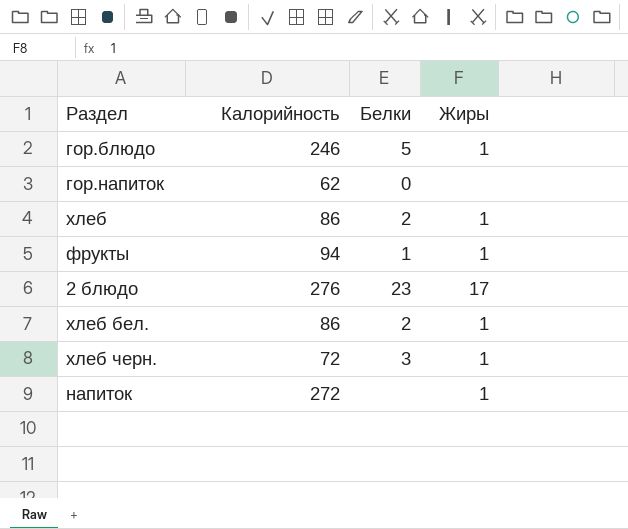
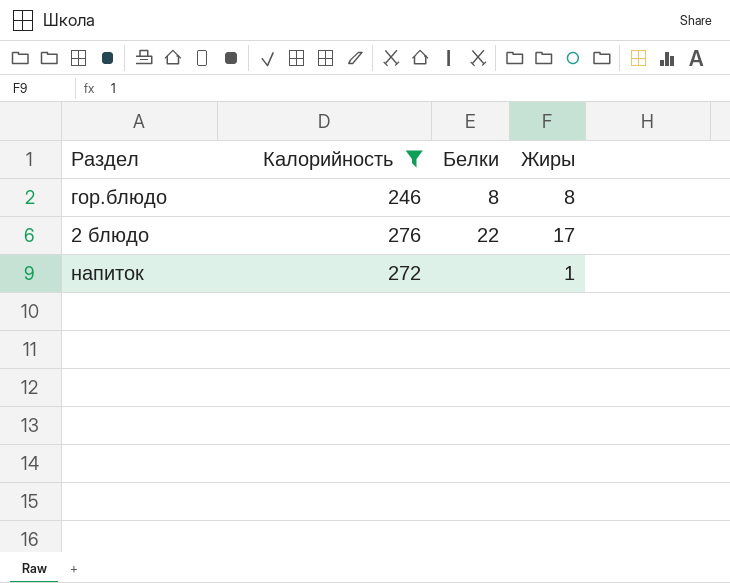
filter: none -> Калорийность >= 246
гор.блюдо | Белки: 5 -> 8
гор.блюдо | Жиры: 1 -> 8
2 блюдо | Белки: 23 -> 22

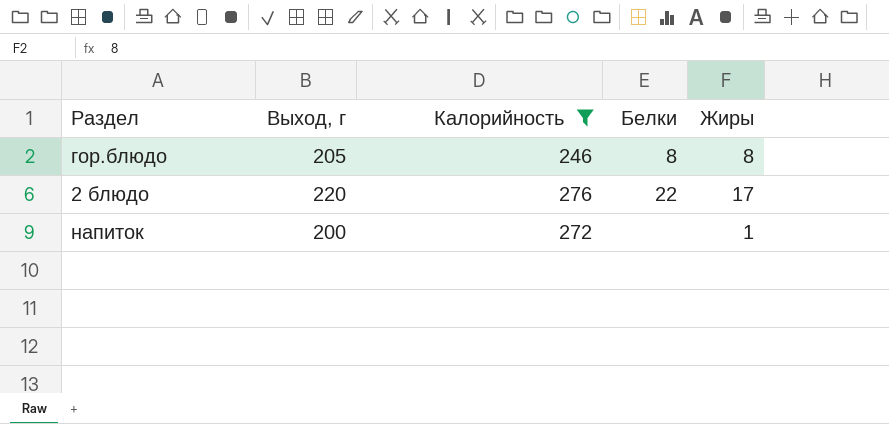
column Выход, г | position: none -> 2

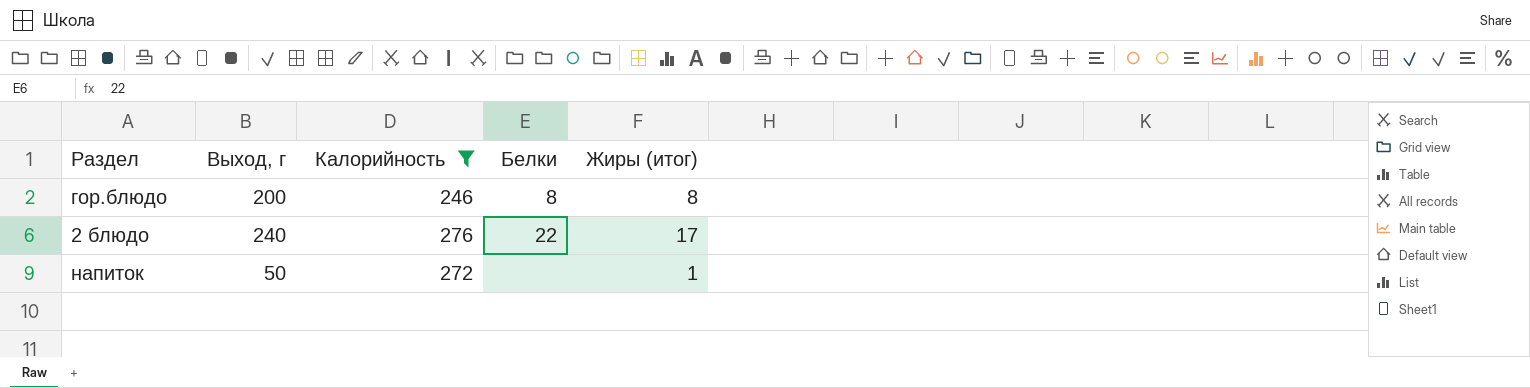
column name: Жиры -> Жиры (итог)
гор.блюдо | Выход, г: 205 -> 200
2 блюдо | Выход, г: 220 -> 240
напиток | Выход, г: 200 -> 50

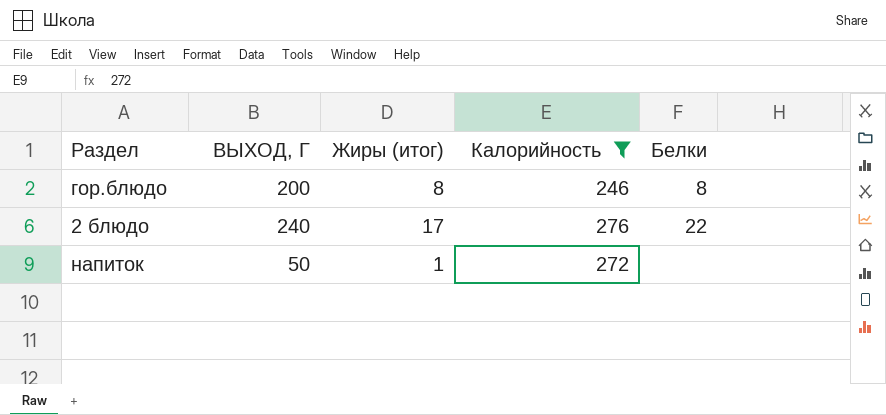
column name: Выход, г -> ВЫХОД, Г
column Жиры (итог) | position: 5 -> 3

